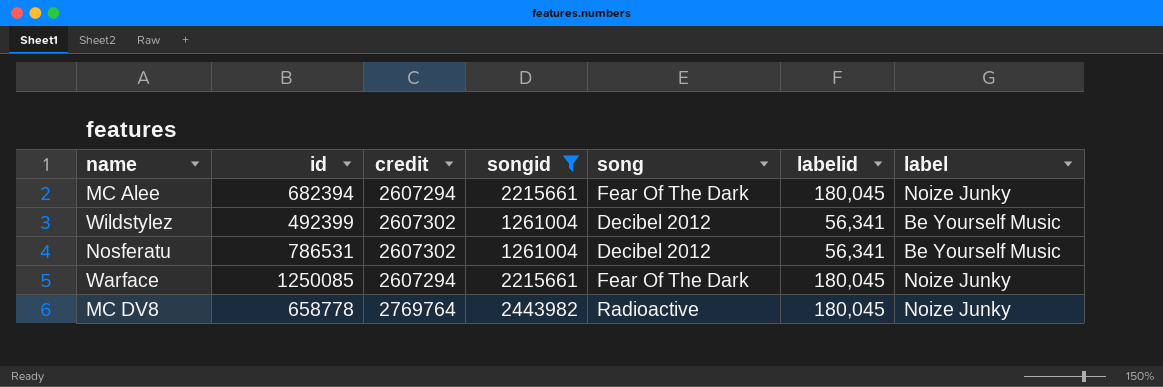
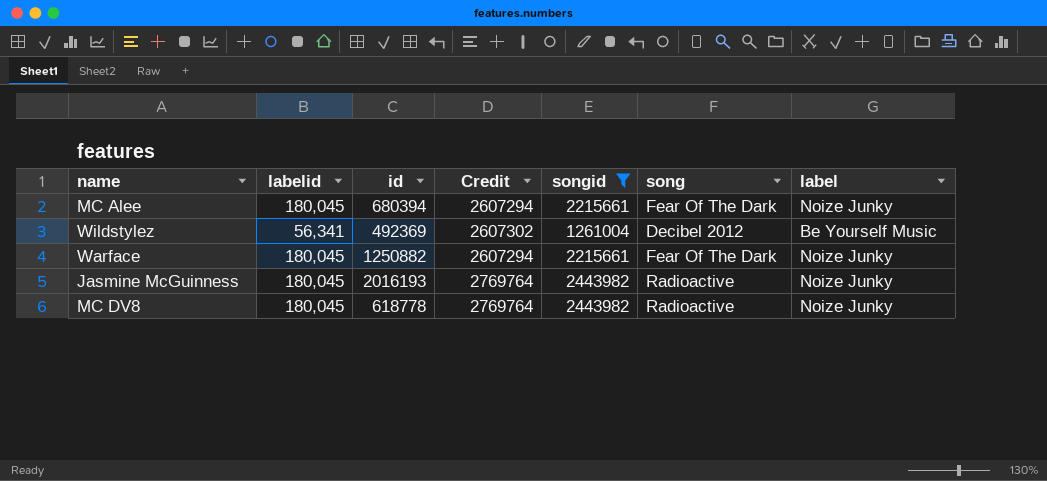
column labelid | position: 6 -> 2
column name: credit -> Credit
row Nosferatu: 786531 | 2607302 | 1261004 | Decibel 2012 | 56,341 | Be Yourself Music -> none
MC Alee | id: 682394 -> 680394
Wildstylez | id: 492399 -> 492369
Warface | id: 1250085 -> 1250882
row Jasmine McGuinness: none -> 180,045 | 2016193 | 2769764 | 2443982 | Radioactive | Noize Junky
MC DV8 | id: 658778 -> 618778

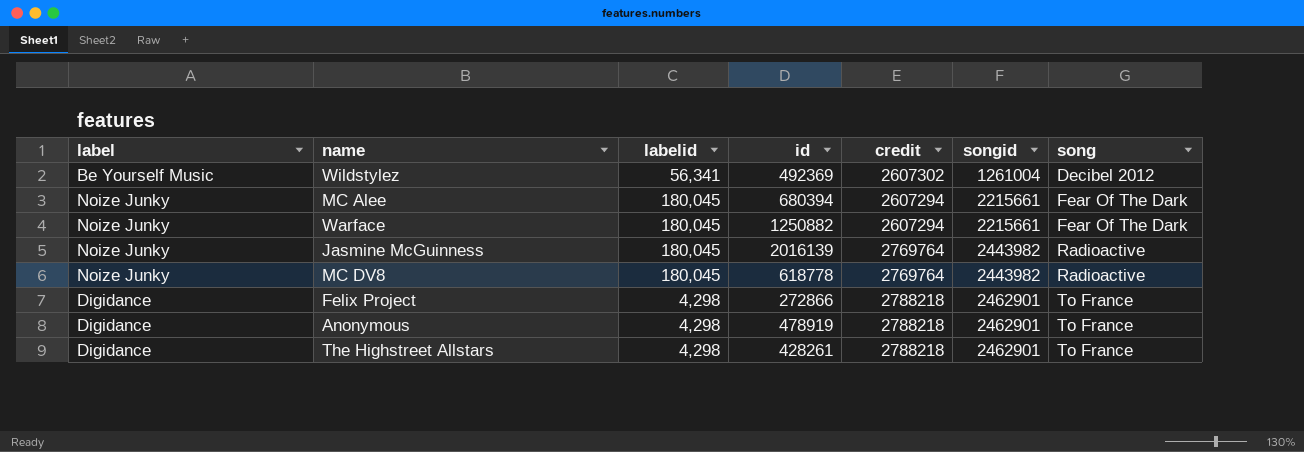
filter: songid != 2462901 -> none
row order: none -> songid ascending
column label | position: 7 -> 1
column name: Credit -> credit
Jasmine McGuinness | id: 2016193 -> 2016139

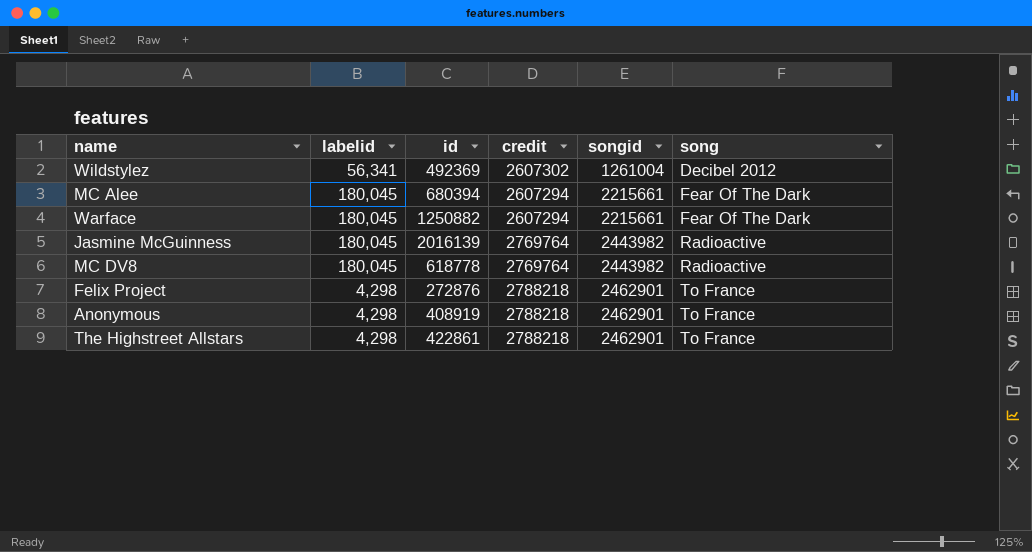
column label | position: 1 -> none
Felix Project | id: 272866 -> 272876
Anonymous | id: 478919 -> 408919
The Highstreet Allstars | id: 428261 -> 422861

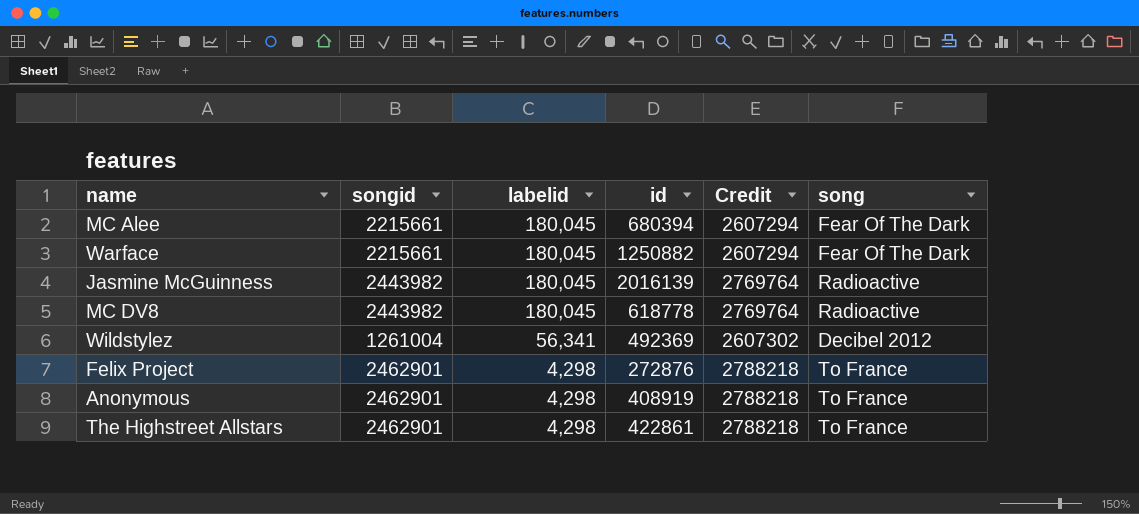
row order: songid ascending -> labelid descending
column songid | position: 5 -> 2
column name: credit -> Credit

